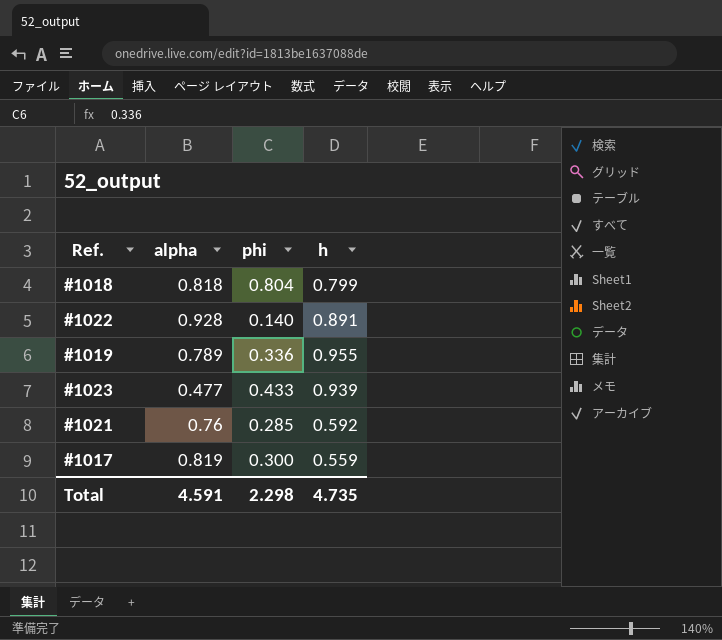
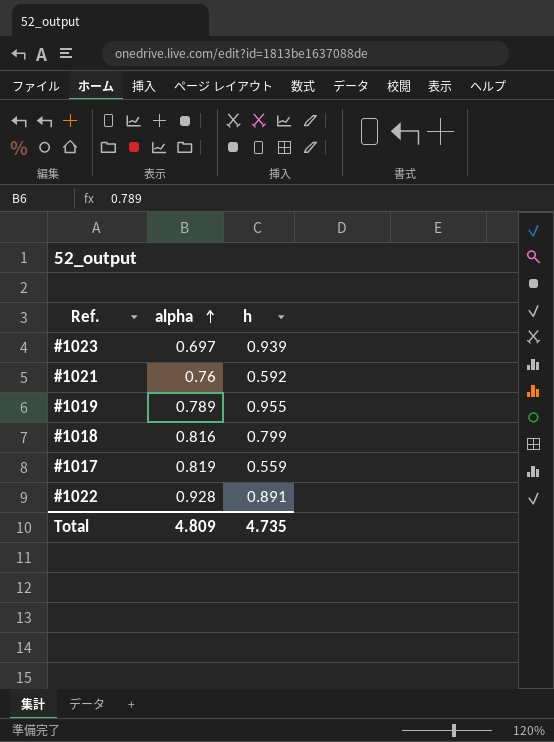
row order: none -> alpha ascending
column phi | position: 3 -> none
#1023 | alpha: 0.477 -> 0.697
#1018 | alpha: 0.818 -> 0.816
Total | alpha: 4.591 -> 4.809

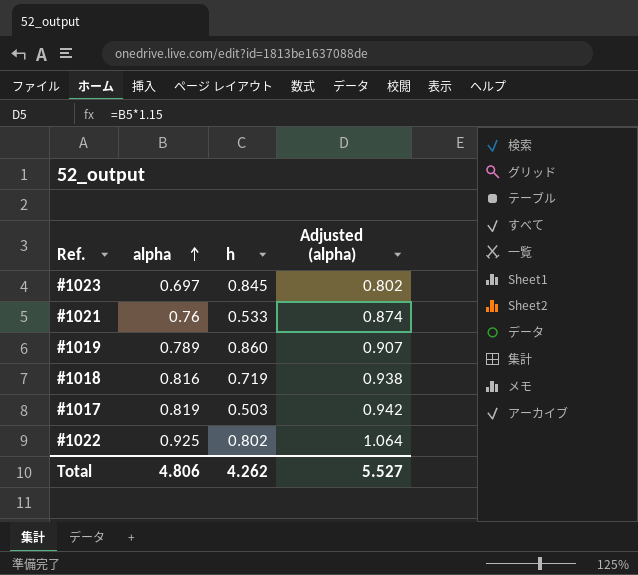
column Adjusted (alpha) | formula: none -> [alpha] * 1.15
#1023 | h: 0.939 -> 0.845
#1021 | h: 0.592 -> 0.533
#1019 | h: 0.955 -> 0.860
#1018 | h: 0.799 -> 0.719
#1017 | h: 0.559 -> 0.503
#1022 | alpha: 0.928 -> 0.925
#1022 | h: 0.891 -> 0.802
Total | alpha: 4.809 -> 4.806
Total | h: 4.735 -> 4.262

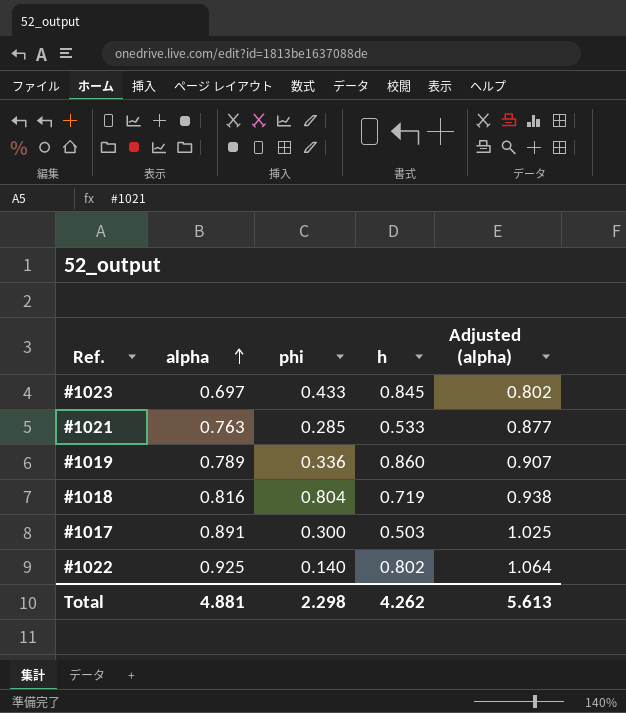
column phi | position: none -> 3
#1021 | alpha: 0.76 -> 0.763
#1021 | Adjusted (alpha): 0.874 -> 0.877
#1017 | alpha: 0.819 -> 0.891
#1017 | Adjusted (alpha): 0.942 -> 1.025
Total | alpha: 4.806 -> 4.881
Total | Adjusted (alpha): 5.527 -> 5.613

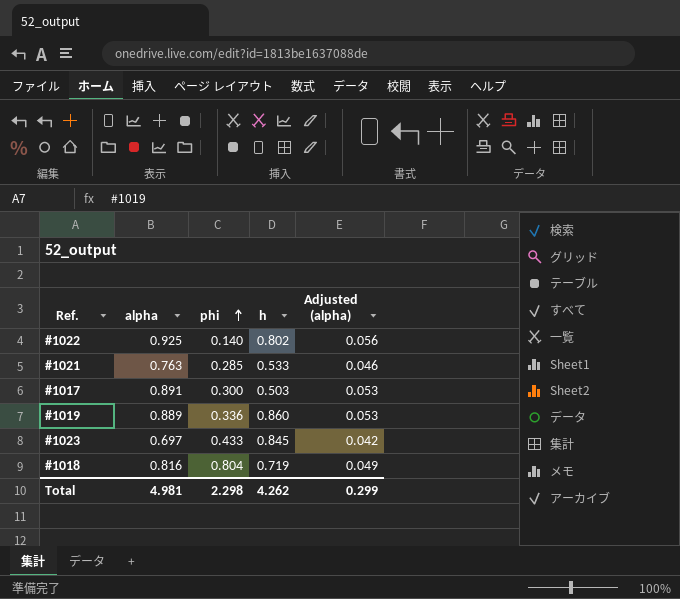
row order: alpha ascending -> phi ascending
column Adjusted (alpha) | formula: [alpha] * 1.15 -> [alpha] * 0.06
#1019 | alpha: 0.789 -> 0.889
Total | alpha: 4.881 -> 4.981
Total | Adjusted (alpha): 5.613 -> 0.299

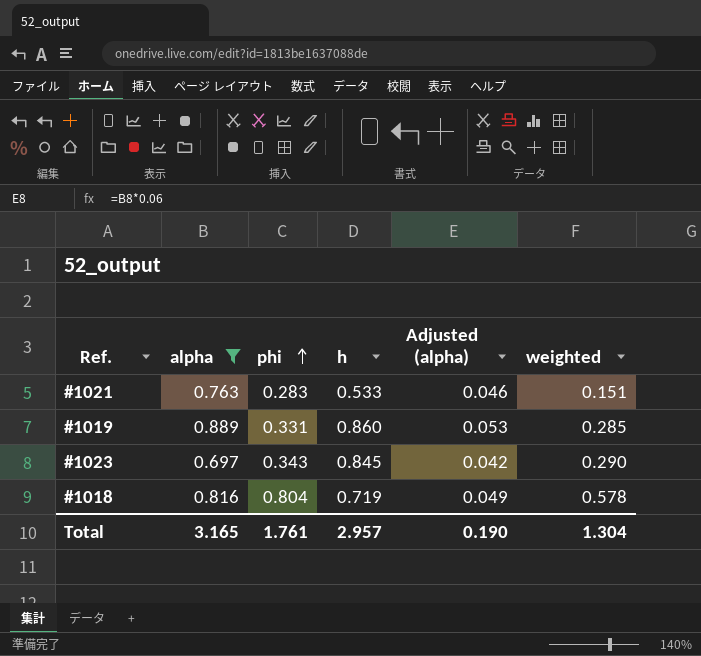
filter: none -> alpha <= 0.889
column weighted | formula: none -> [phi] * [h]
#1021 | phi: 0.285 -> 0.283
#1019 | phi: 0.336 -> 0.331
#1023 | phi: 0.433 -> 0.343
Total | alpha: 4.981 -> 3.165
Total | phi: 2.298 -> 1.761
Total | h: 4.262 -> 2.957
Total | Adjusted (alpha): 0.299 -> 0.190

